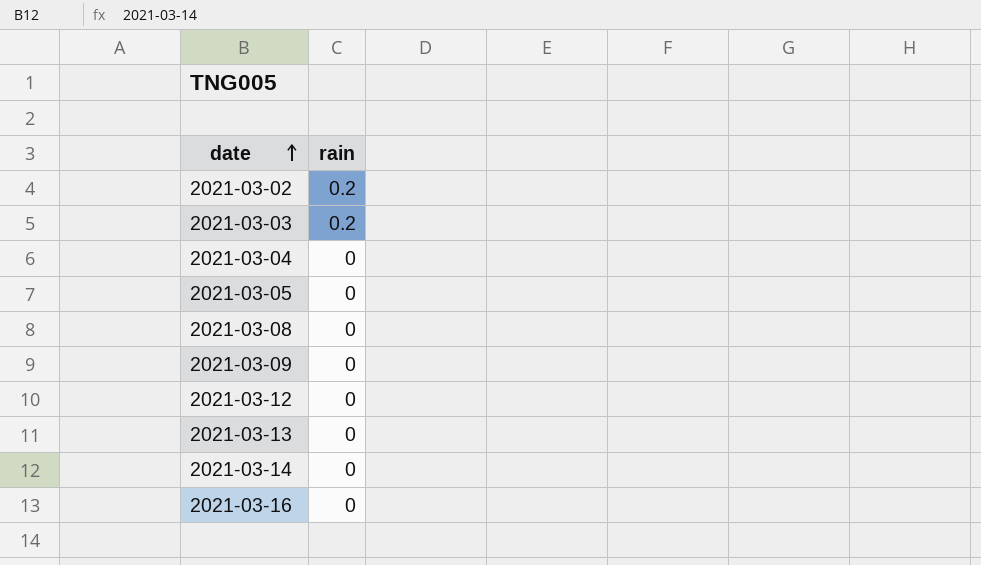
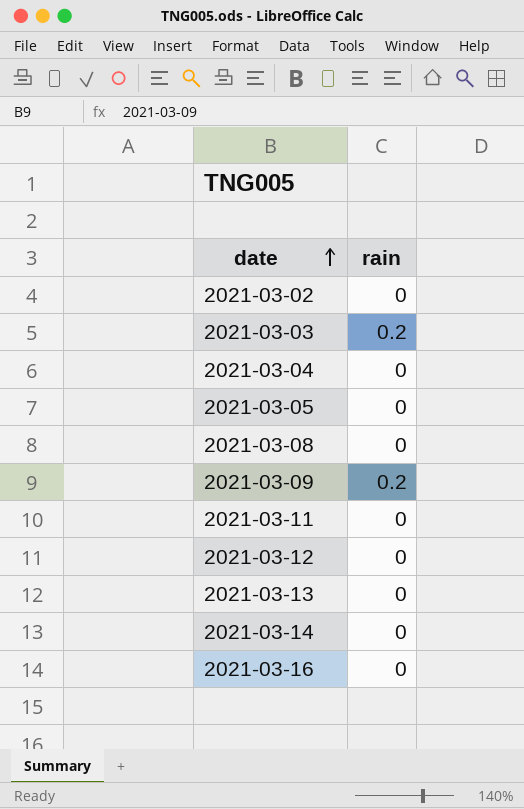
2021-03-02 | rain: 0.2 -> 0
2021-03-09 | rain: 0 -> 0.2
row 2021-03-11: none -> 0

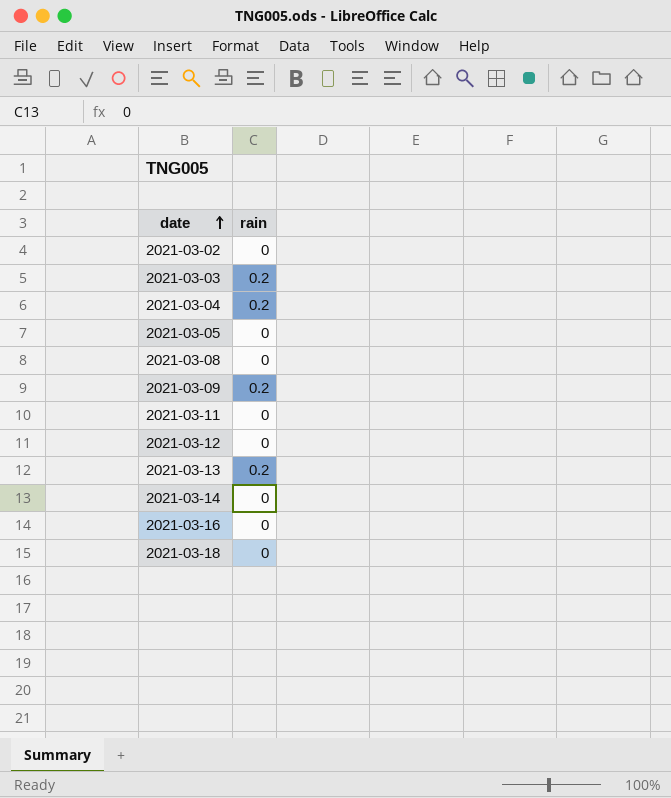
2021-03-04 | rain: 0 -> 0.2
2021-03-13 | rain: 0 -> 0.2
row 2021-03-18: none -> 0

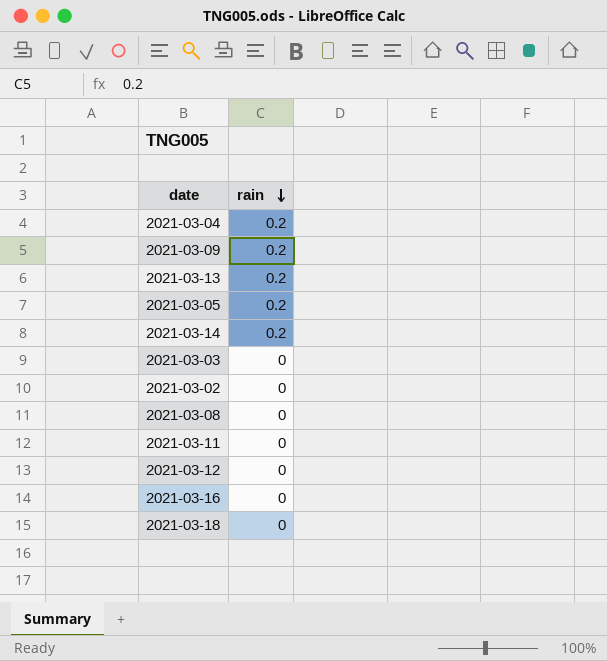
row order: date ascending -> rain descending
2021-03-05 | rain: 0 -> 0.2
2021-03-14 | rain: 0 -> 0.2
2021-03-03 | rain: 0.2 -> 0

